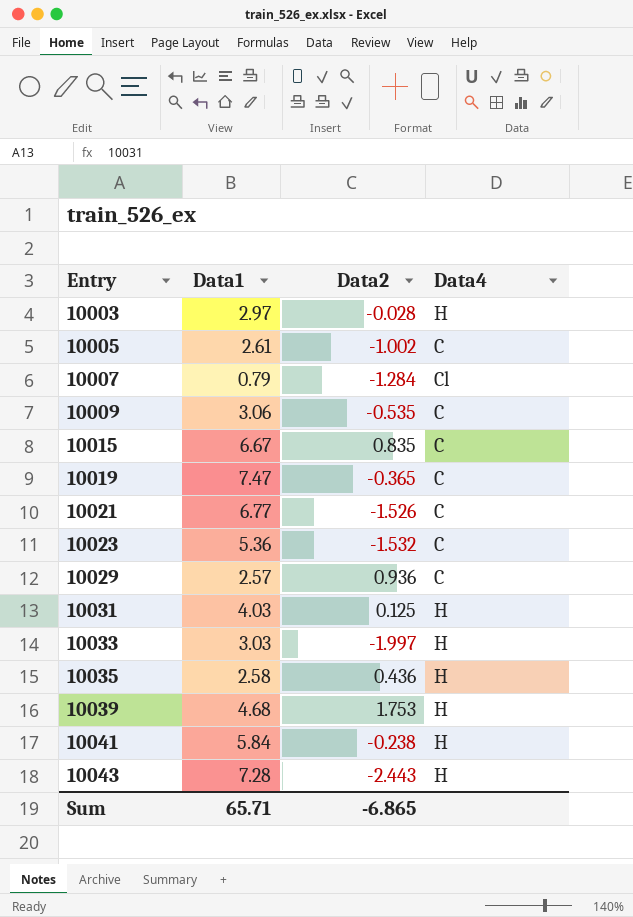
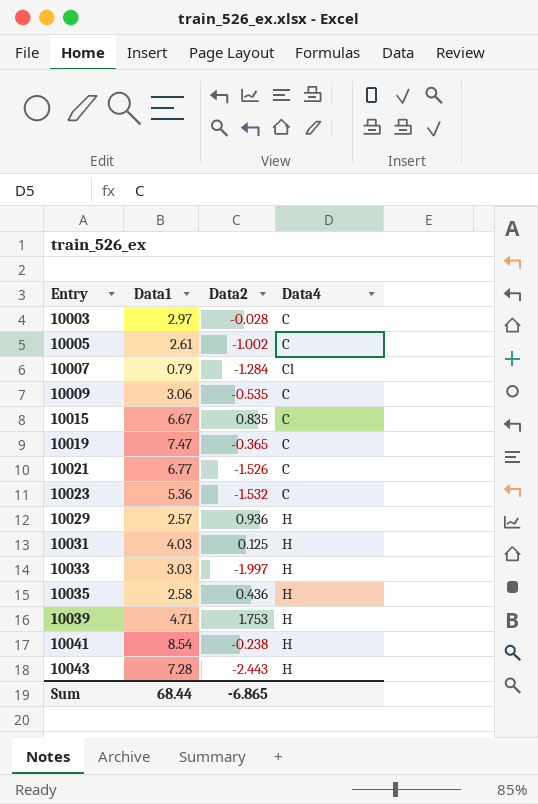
10003 | Data4: H -> C
10029 | Data4: C -> H
10039 | Data1: 4.68 -> 4.71
10041 | Data1: 5.84 -> 8.54
Sum | Data1: 65.71 -> 68.44

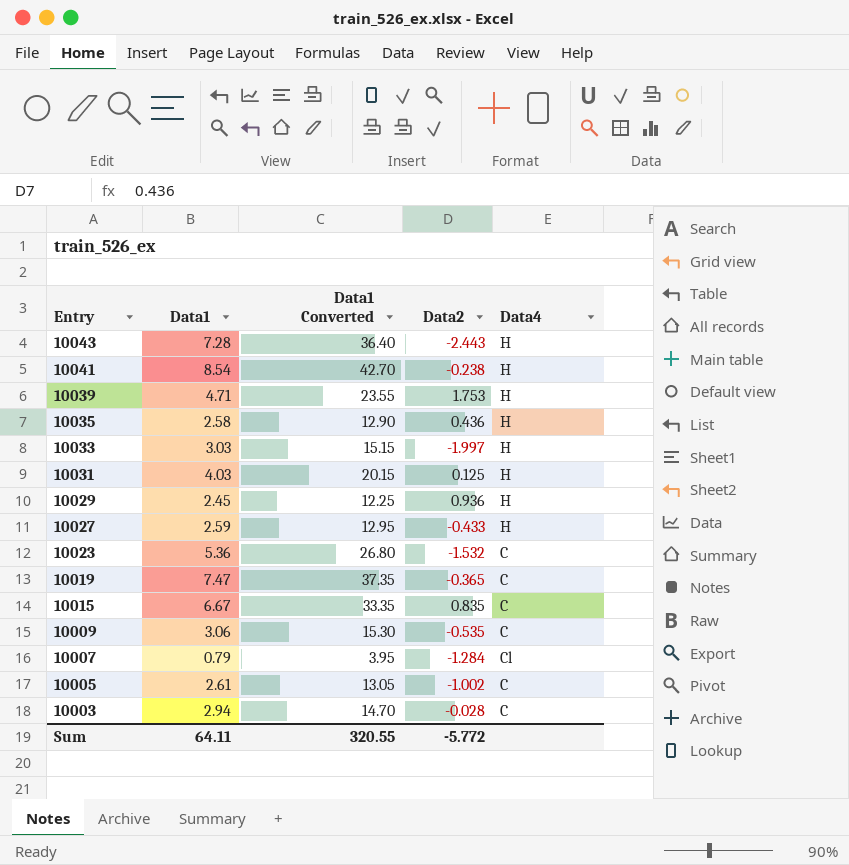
row order: Entry ascending -> Entry descending
column Data1 Converted | formula: none -> [Data1] * 5
row 10021: 6.77 | -1.526 | C -> none
10029 | Data1: 2.57 -> 2.45
row 10027: none -> 2.59 | 12.95 | -0.433 | H
10003 | Data1: 2.97 -> 2.94
Sum | Data1: 68.44 -> 64.11
Sum | Data2: -6.865 -> -5.772

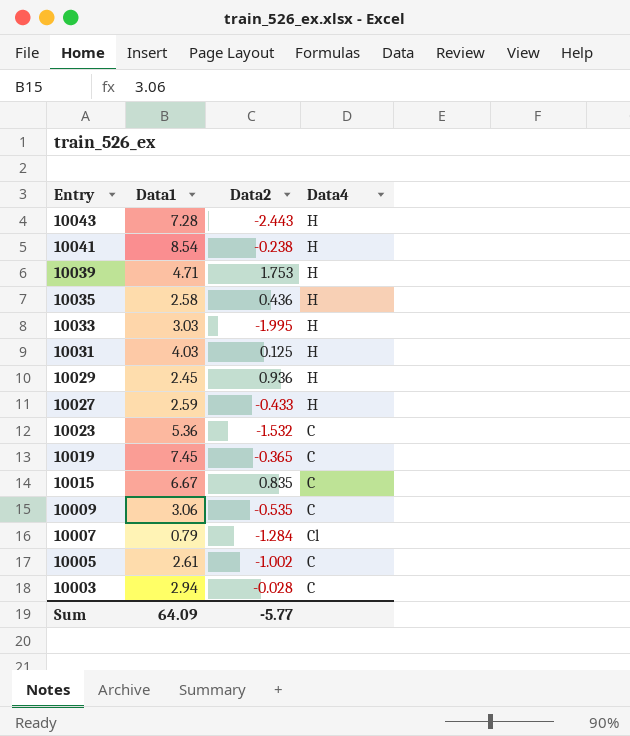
column Data1 Converted | formula: [Data1] * 5 -> none
10033 | Data2: -1.997 -> -1.995
10019 | Data1: 7.47 -> 7.45
Sum | Data1: 64.11 -> 64.09
Sum | Data2: -5.772 -> -5.77

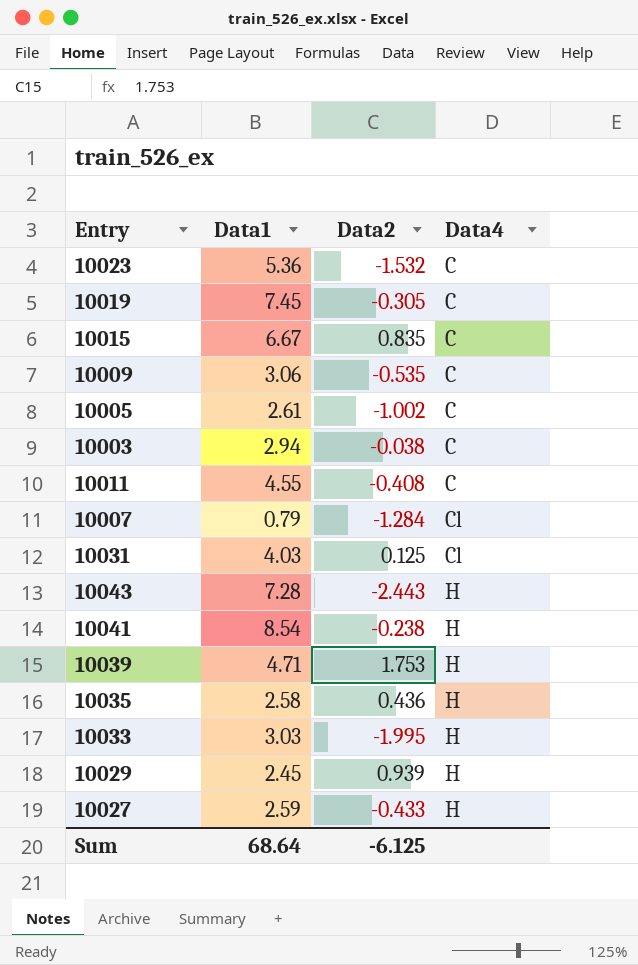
row order: Entry descending -> Data4 ascending
10019 | Data2: -0.365 -> -0.305
10003 | Data2: -0.028 -> -0.038
row 10011: none -> 4.55 | -0.408 | C
10031 | Data4: H -> Cl
10029 | Data2: 0.936 -> 0.939
Sum | Data1: 64.09 -> 68.64
Sum | Data2: -5.77 -> -6.125

